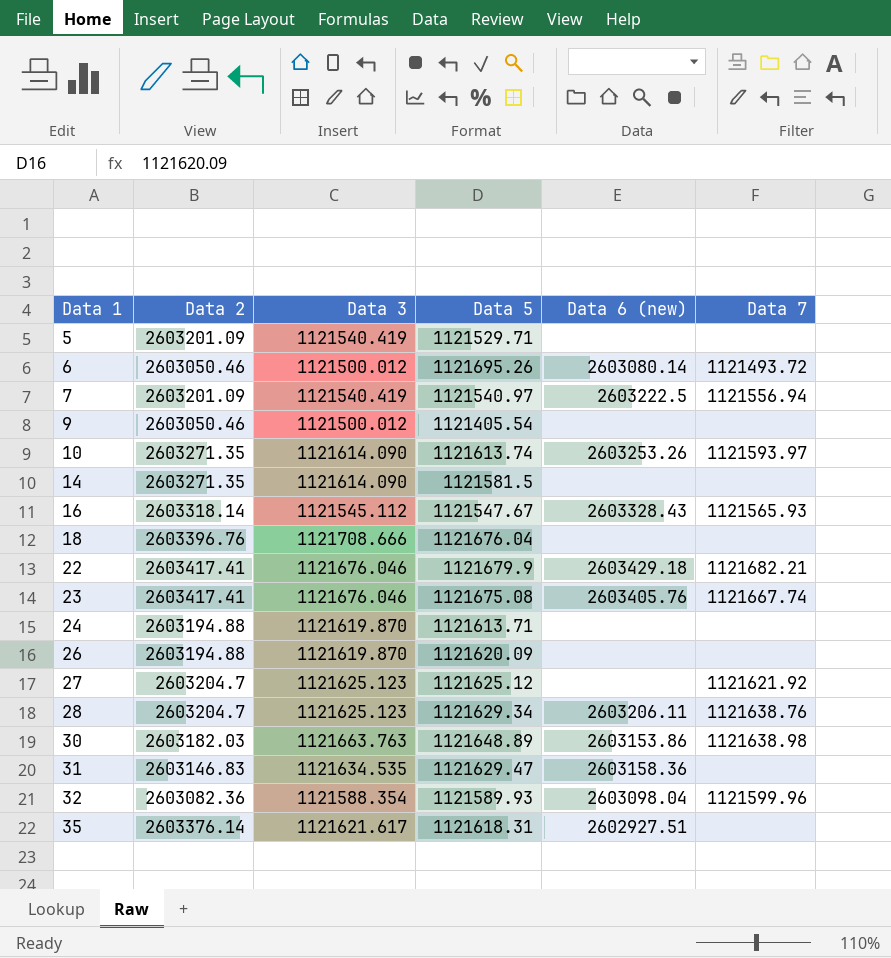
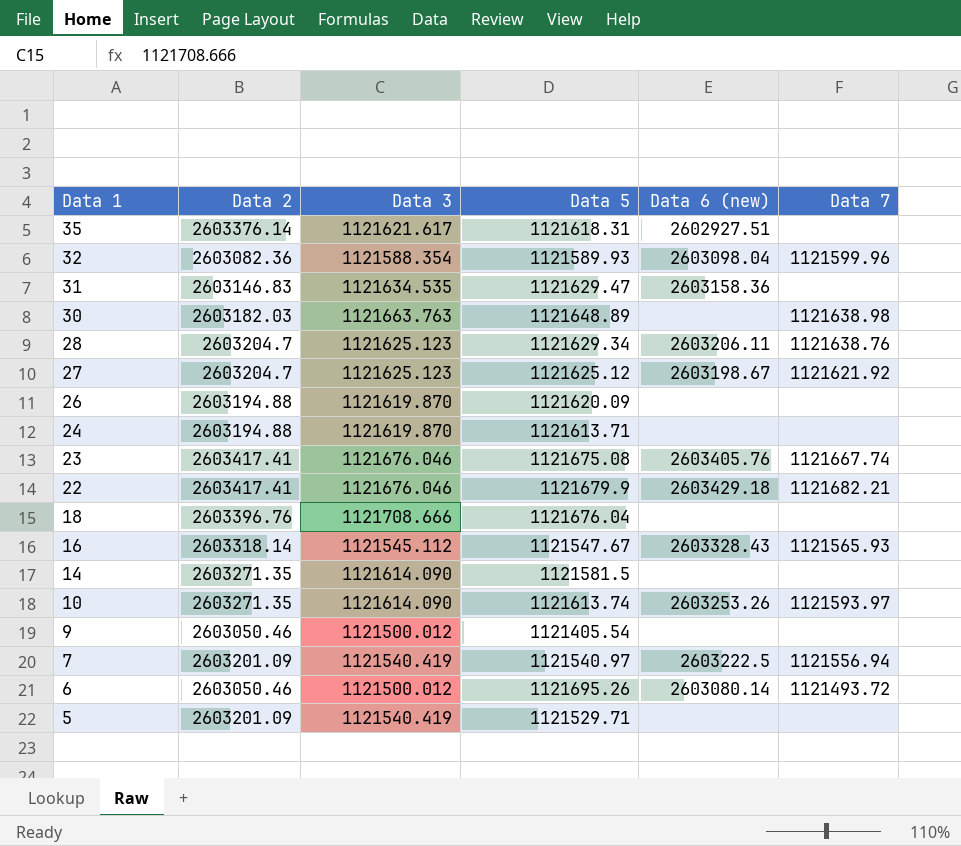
row order: Data 1 ascending -> Data 1 descending
30 | Data 6 (new): 2603153.86 -> none
27 | Data 6 (new): none -> 2603198.67

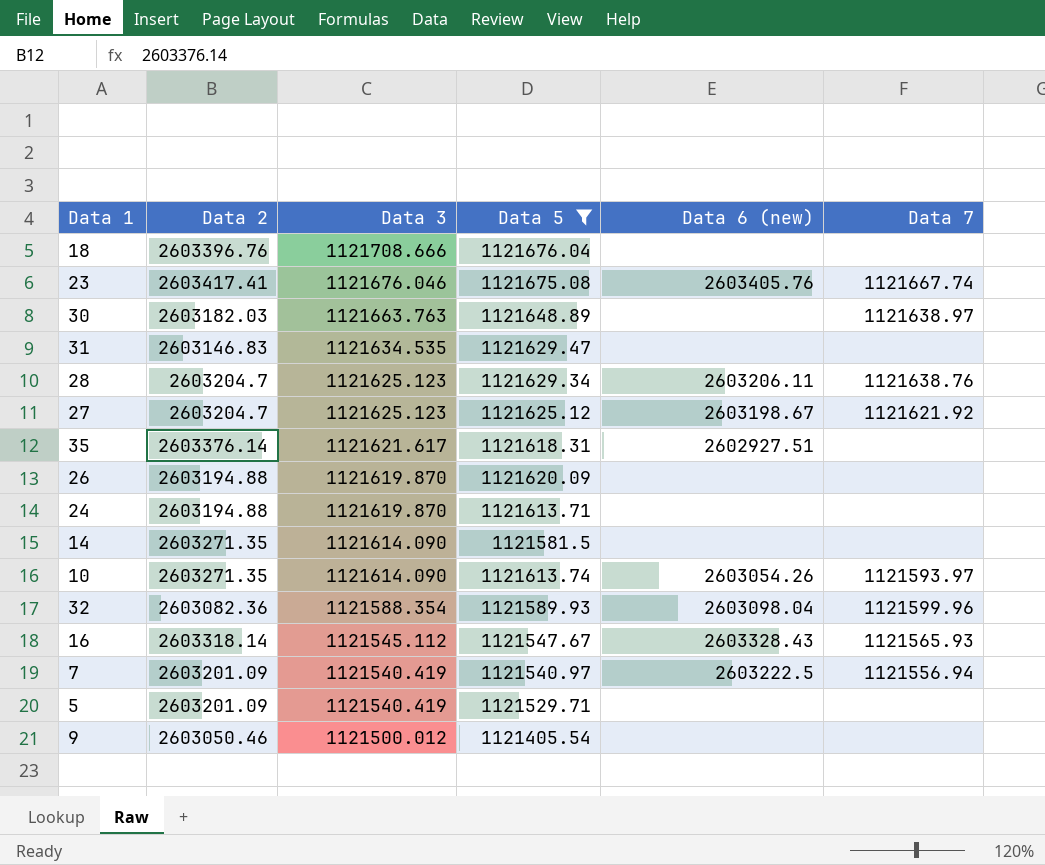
filter: none -> Data 5 <= 1121676.04
row order: Data 1 descending -> Data 3 descending
30 | Data 7: 1121638.98 -> 1121638.97
31 | Data 6 (new): 2603158.36 -> none
10 | Data 6 (new): 2603253.26 -> 2603054.26

